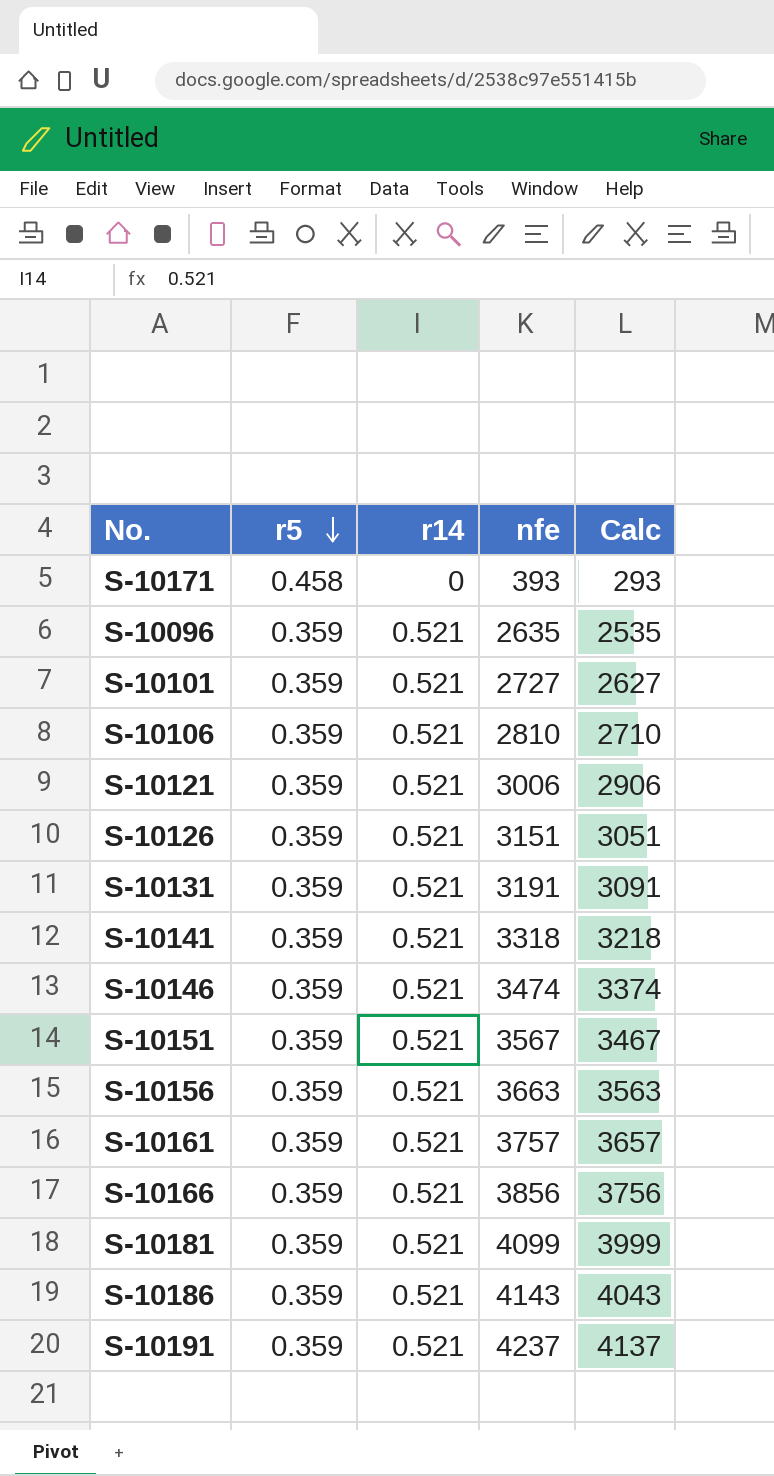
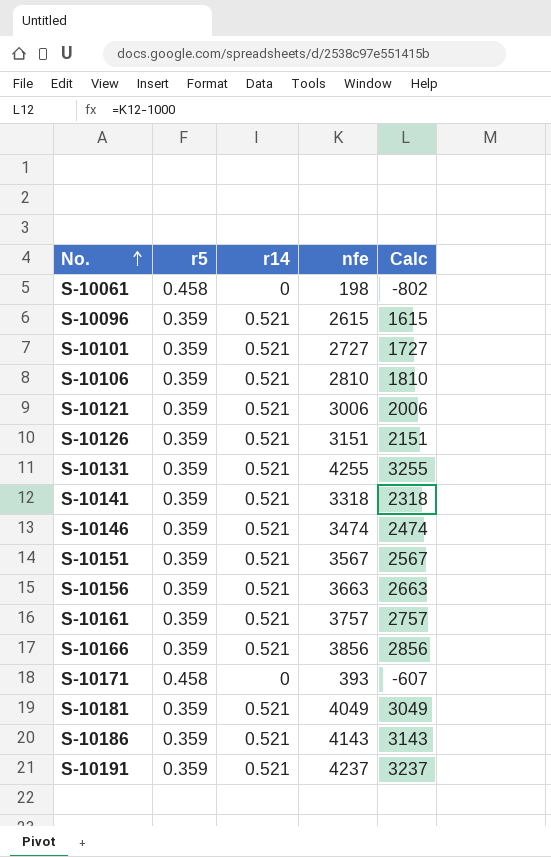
row order: r5 descending -> No. ascending
column Calc | formula: [nfe] - 100 -> [nfe] - 1000
row S-10061: none -> 0.458 | 0 | 198 | -802
S-10096 | nfe: 2635 -> 2615
S-10131 | nfe: 3191 -> 4255
S-10181 | nfe: 4099 -> 4049

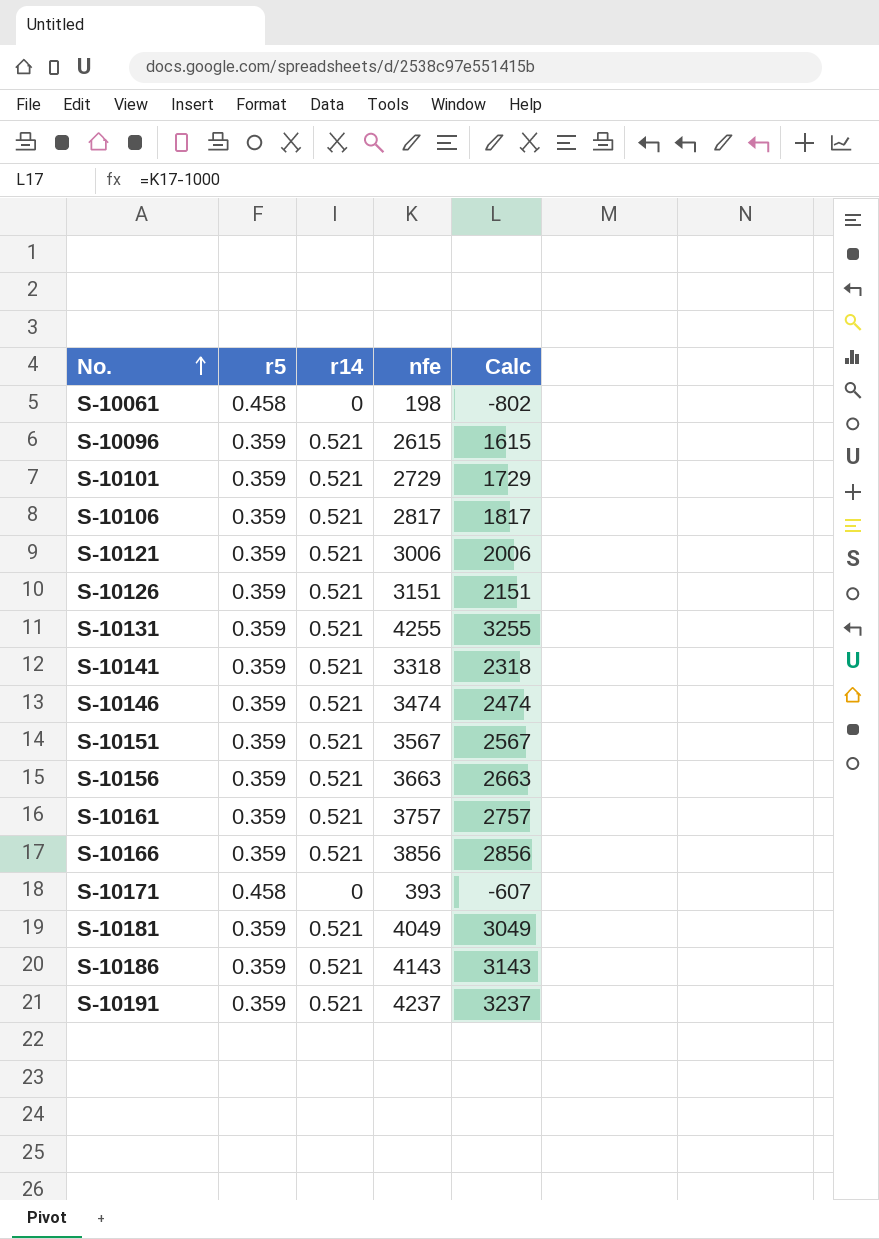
S-10101 | nfe: 2727 -> 2729
S-10101 | Calc: 1727 -> 1729
S-10106 | nfe: 2810 -> 2817
S-10106 | Calc: 1810 -> 1817

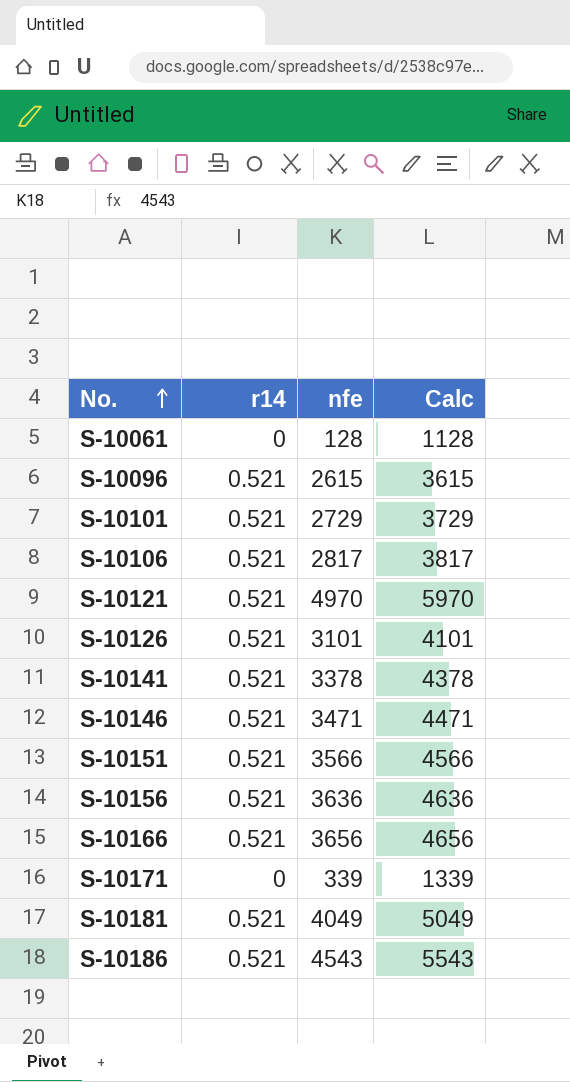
column r5 | position: 2 -> none
column Calc | formula: [nfe] - 1000 -> [nfe] + 1000
row S-10131: 0.359 | 0.521 | 4255 | 3255 -> none
row S-10161: 0.359 | 0.521 | 3757 | 2757 -> none
row S-10191: 0.359 | 0.521 | 4237 | 3237 -> none
S-10061 | nfe: 198 -> 128
S-10121 | nfe: 3006 -> 4970
S-10126 | nfe: 3151 -> 3101
S-10141 | nfe: 3318 -> 3378
S-10146 | nfe: 3474 -> 3471
S-10151 | nfe: 3567 -> 3566
S-10156 | nfe: 3663 -> 3636
S-10166 | nfe: 3856 -> 3656
S-10171 | nfe: 393 -> 339
S-10186 | nfe: 4143 -> 4543

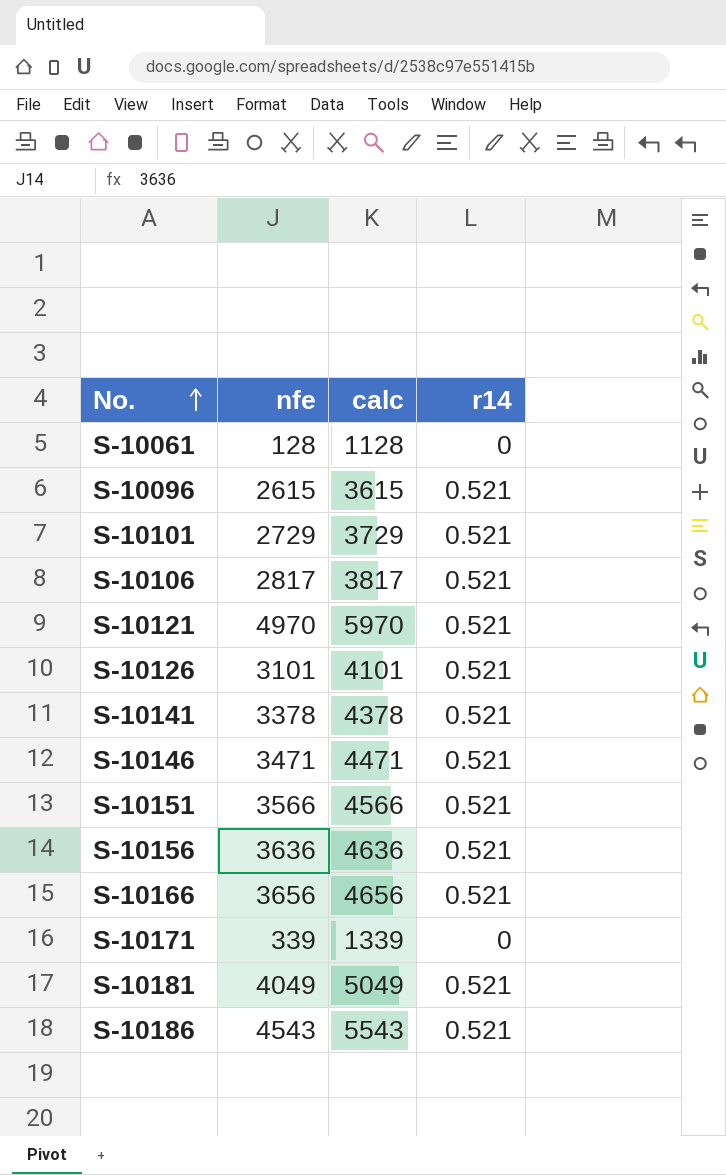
column name: Calc -> calc
column r14 | position: 2 -> 4

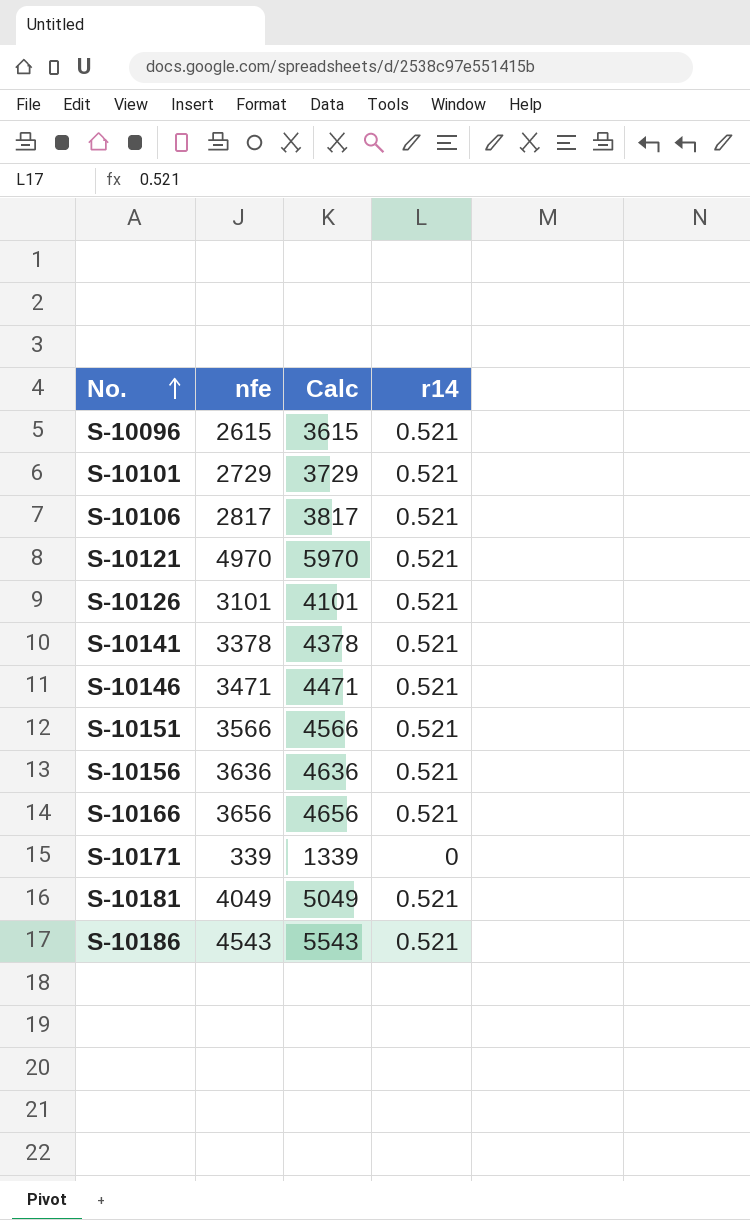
column name: calc -> Calc
row S-10061: 128 | 1128 | 0 -> none

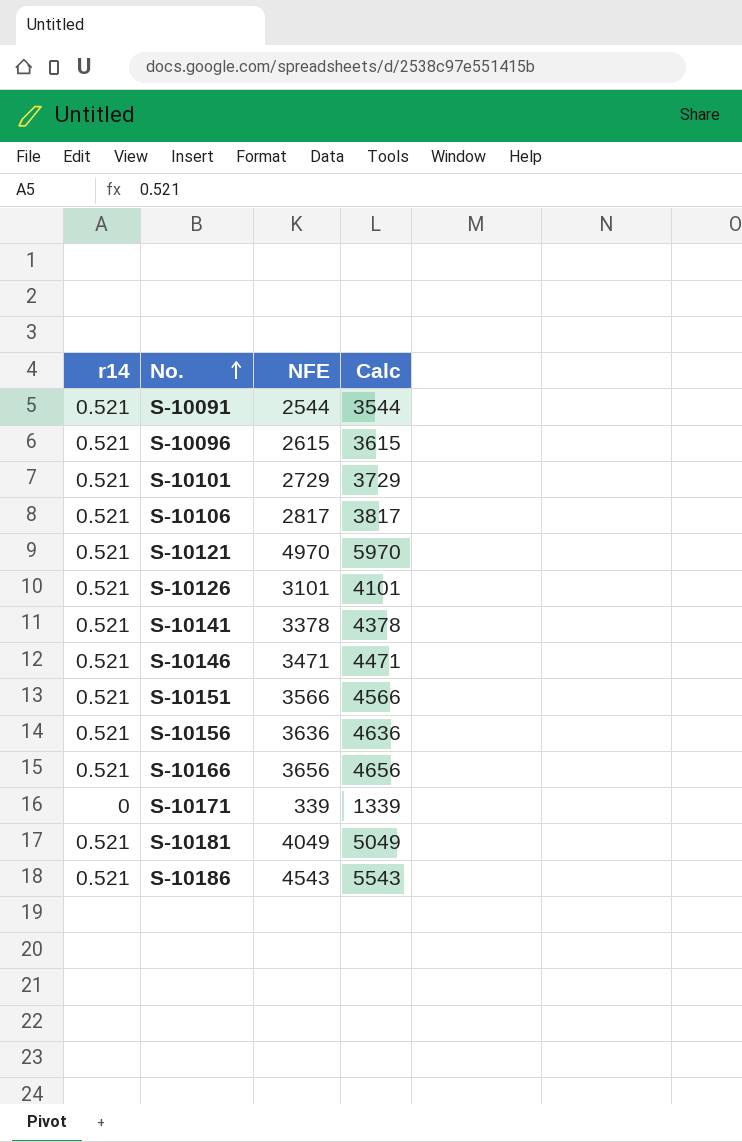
column r14 | position: 4 -> 1
column name: nfe -> NFE
row S-10091: none -> 0.521 | 2544 | 3544

